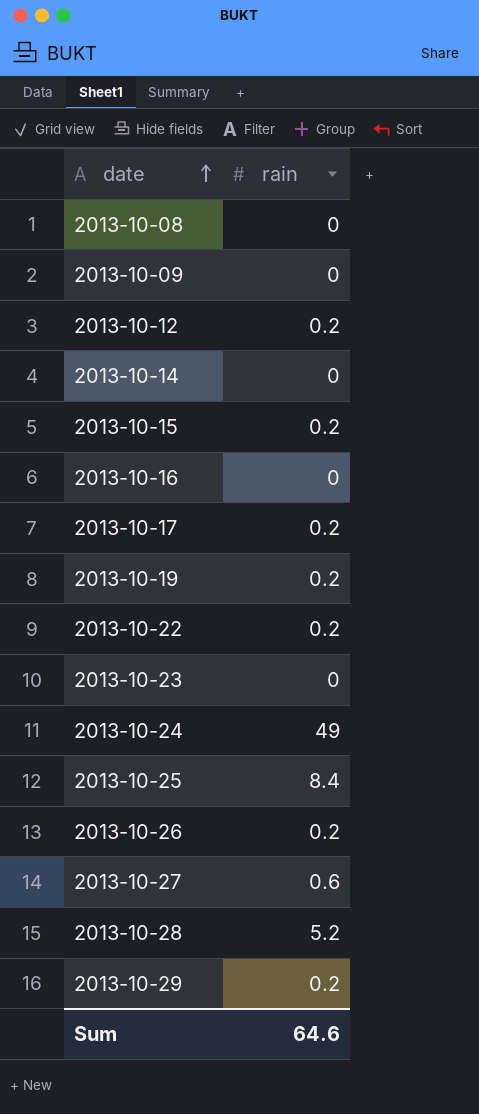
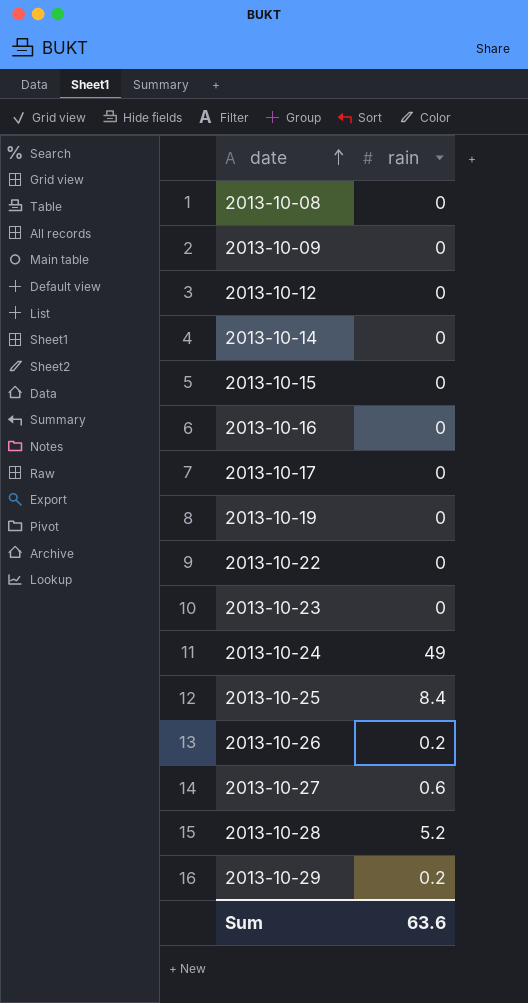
2013-10-12 | rain: 0.2 -> 0
2013-10-15 | rain: 0.2 -> 0
2013-10-17 | rain: 0.2 -> 0
2013-10-19 | rain: 0.2 -> 0
2013-10-22 | rain: 0.2 -> 0
Sum | rain: 64.6 -> 63.6

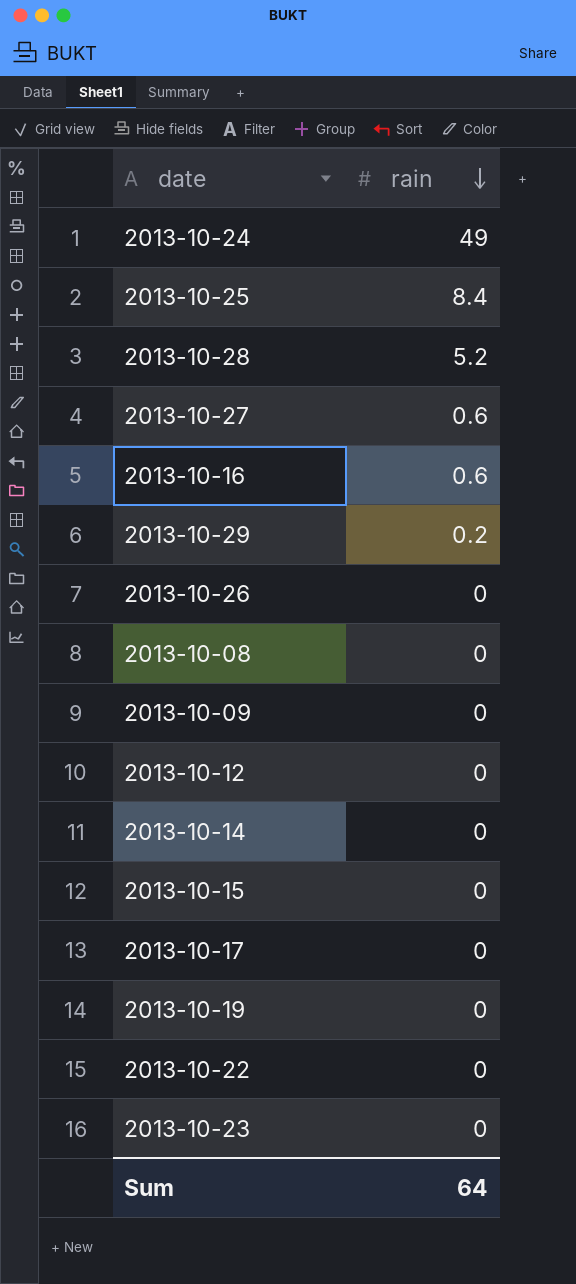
row order: date ascending -> rain descending
2013-10-16 | rain: 0 -> 0.6
2013-10-26 | rain: 0.2 -> 0
Sum | rain: 63.6 -> 64

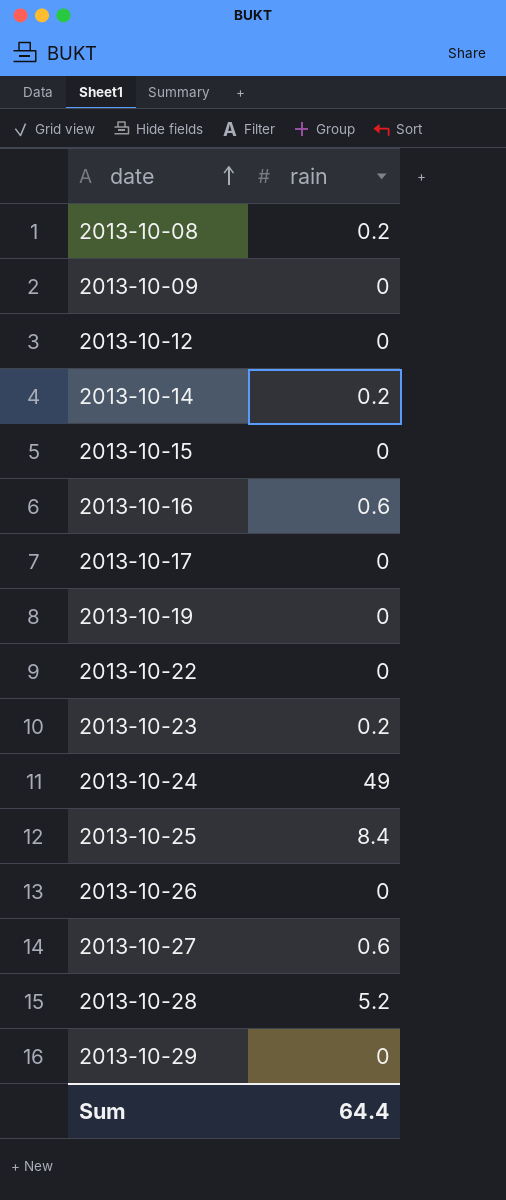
row order: rain descending -> date ascending
2013-10-08 | rain: 0 -> 0.2
2013-10-14 | rain: 0 -> 0.2
2013-10-23 | rain: 0 -> 0.2
2013-10-29 | rain: 0.2 -> 0
Sum | rain: 64 -> 64.4

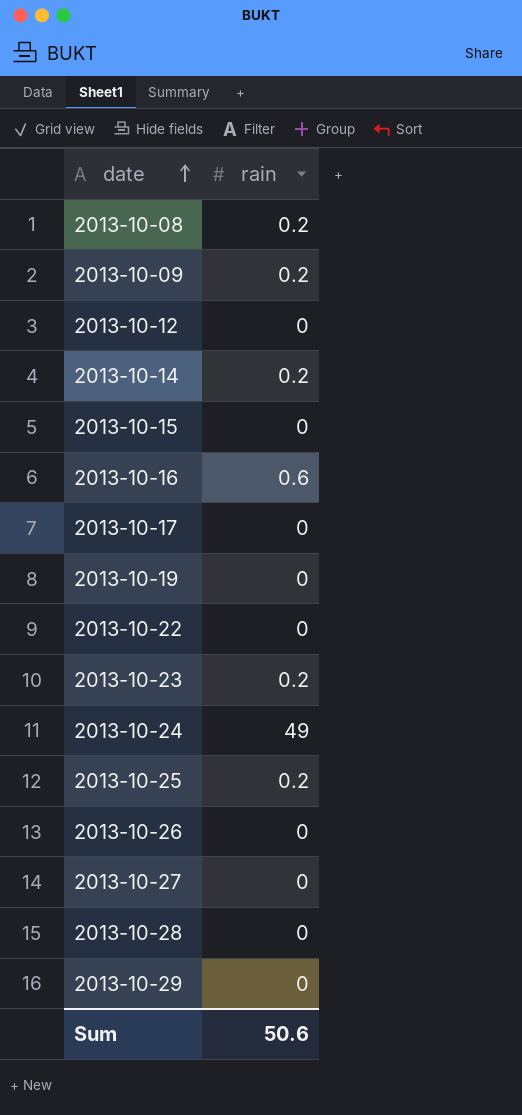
2013-10-09 | rain: 0 -> 0.2
2013-10-25 | rain: 8.4 -> 0.2
2013-10-27 | rain: 0.6 -> 0
2013-10-28 | rain: 5.2 -> 0
Sum | rain: 64.4 -> 50.6

